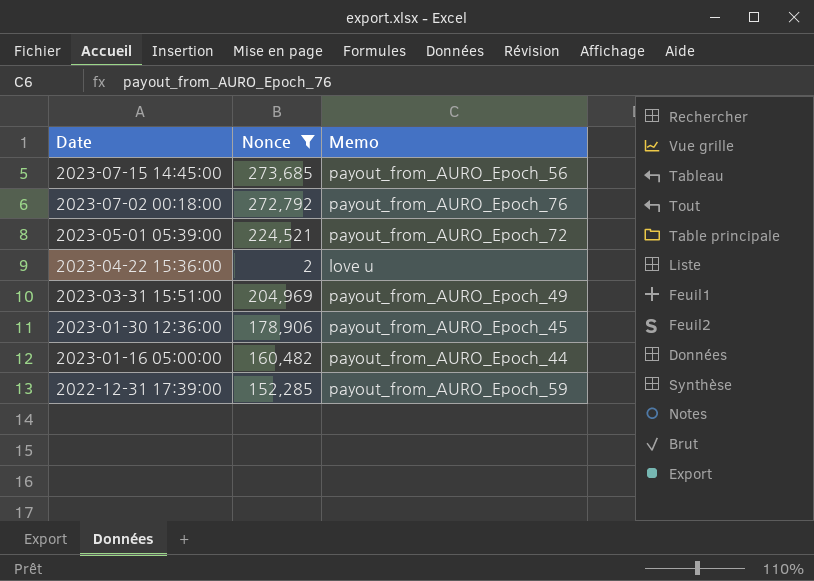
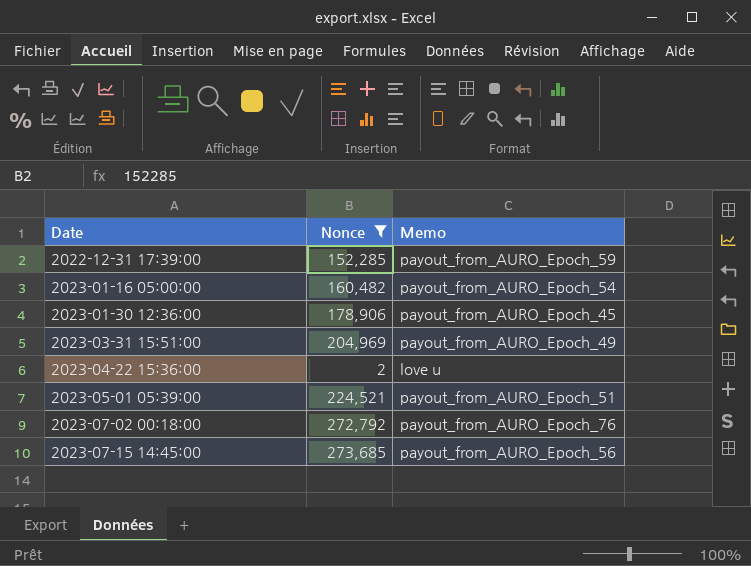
row order: Date descending -> Date ascending
2023-01-16 05:00:00 | Memo: payout_from_AURO_Epoch_44 -> payout_from_AURO_Epoch_54
2023-05-01 05:39:00 | Memo: payout_from_AURO_Epoch_72 -> payout_from_AURO_Epoch_51

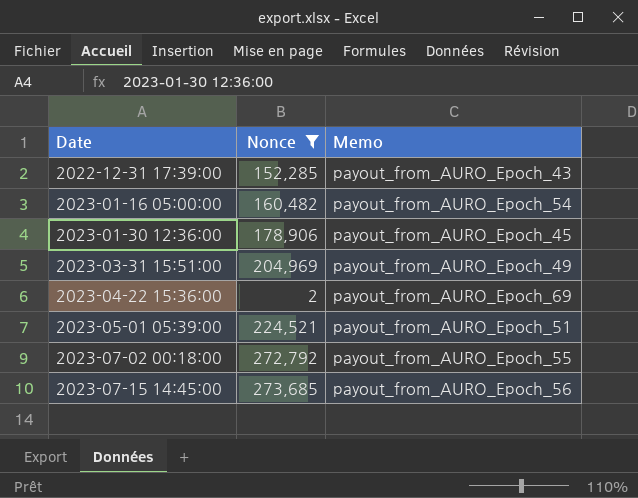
2022-12-31 17:39:00 | Memo: payout_from_AURO_Epoch_59 -> payout_from_AURO_Epoch_43
2023-04-22 15:36:00 | Memo: love u -> payout_from_AURO_Epoch_69
2023-07-02 00:18:00 | Memo: payout_from_AURO_Epoch_76 -> payout_from_AURO_Epoch_55

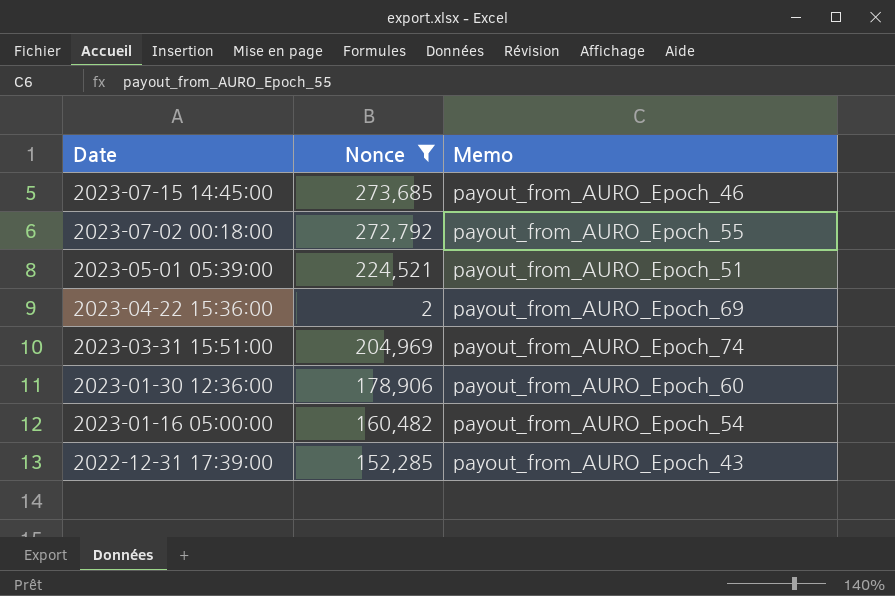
row order: Date ascending -> Date descending
2023-07-15 14:45:00 | Memo: payout_from_AURO_Epoch_56 -> payout_from_AURO_Epoch_46
2023-03-31 15:51:00 | Memo: payout_from_AURO_Epoch_49 -> payout_from_AURO_Epoch_74
2023-01-30 12:36:00 | Memo: payout_from_AURO_Epoch_45 -> payout_from_AURO_Epoch_60

